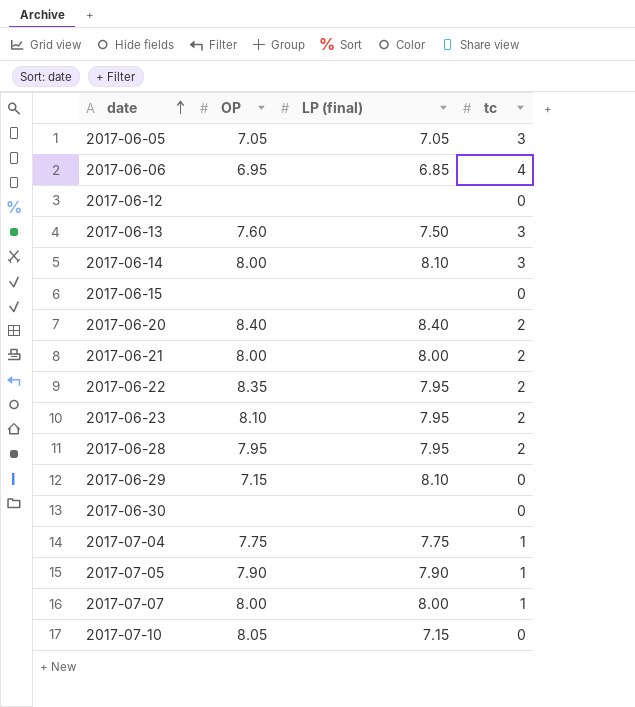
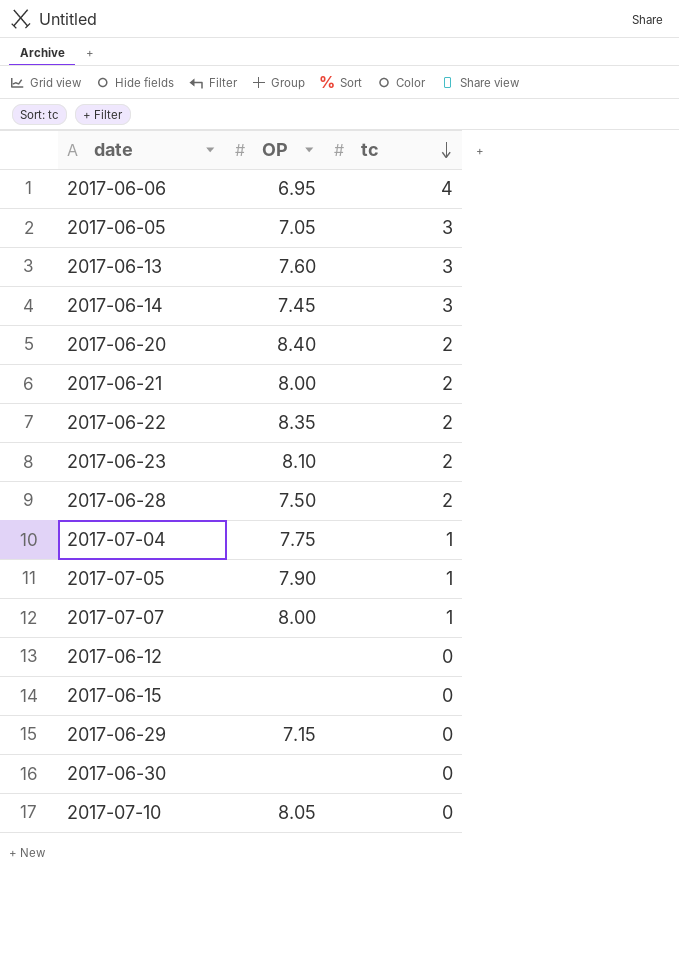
row order: date ascending -> tc descending
column LP (final) | position: 3 -> none
2017-06-14 | OP: 8.00 -> 7.45
2017-06-28 | OP: 7.95 -> 7.50

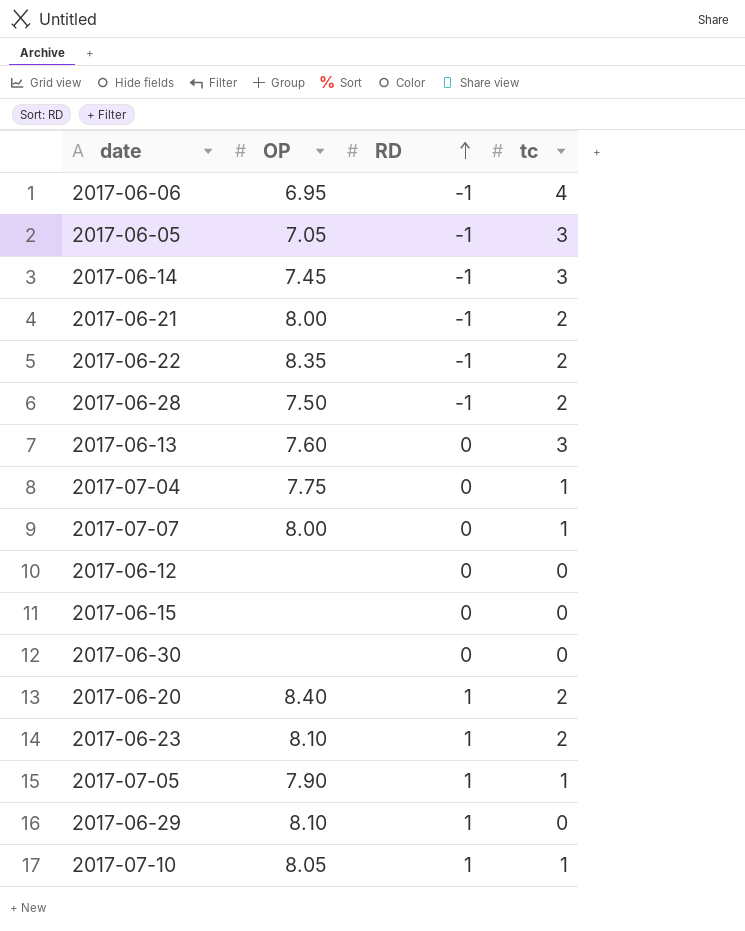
row order: tc descending -> RD ascending
column RD | position: none -> 3
2017-06-29 | OP: 7.15 -> 8.10
2017-07-10 | tc: 0 -> 1

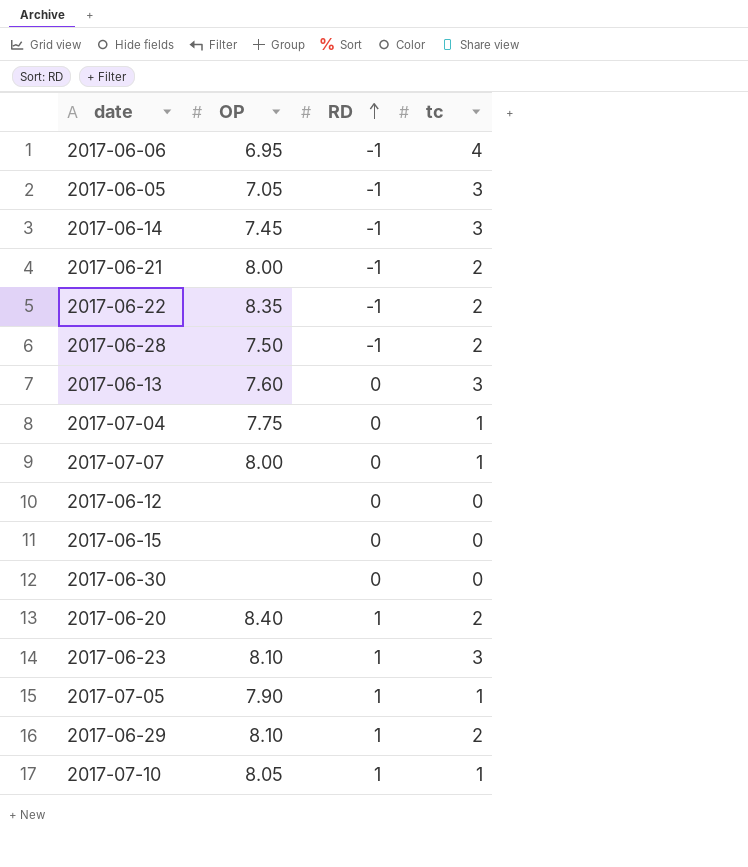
2017-06-23 | tc: 2 -> 3
2017-06-29 | tc: 0 -> 2

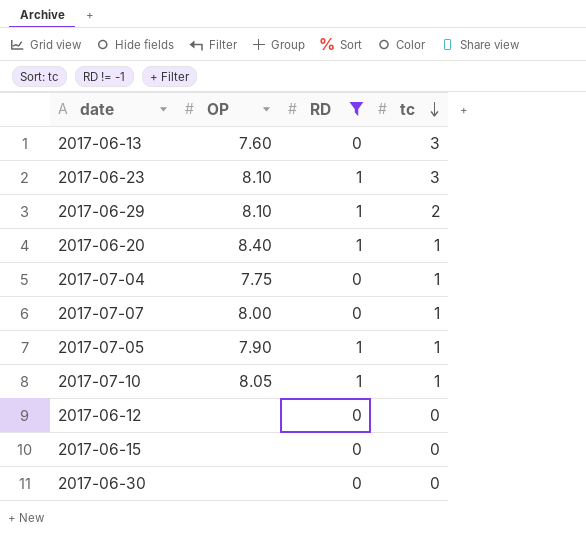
filter: none -> RD != -1
row order: RD ascending -> tc descending
2017-06-20 | tc: 2 -> 1

